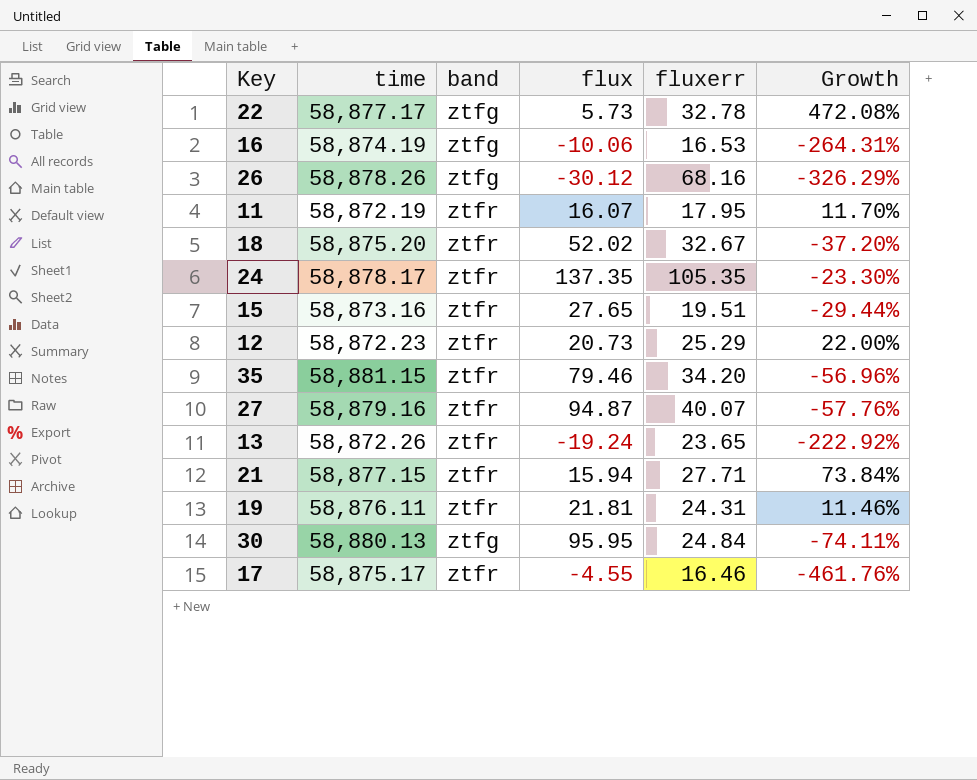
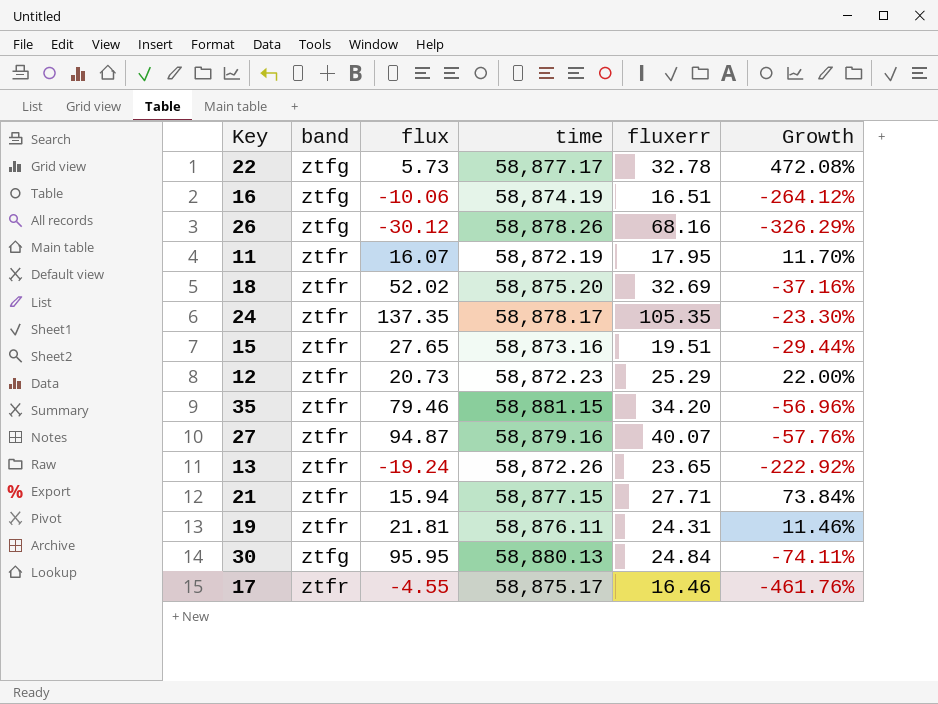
column time | position: 2 -> 4
16 | fluxerr: 16.53 -> 16.51
16 | Growth: -264.31% -> -264.12%
18 | fluxerr: 32.67 -> 32.69
18 | Growth: -37.20% -> -37.16%

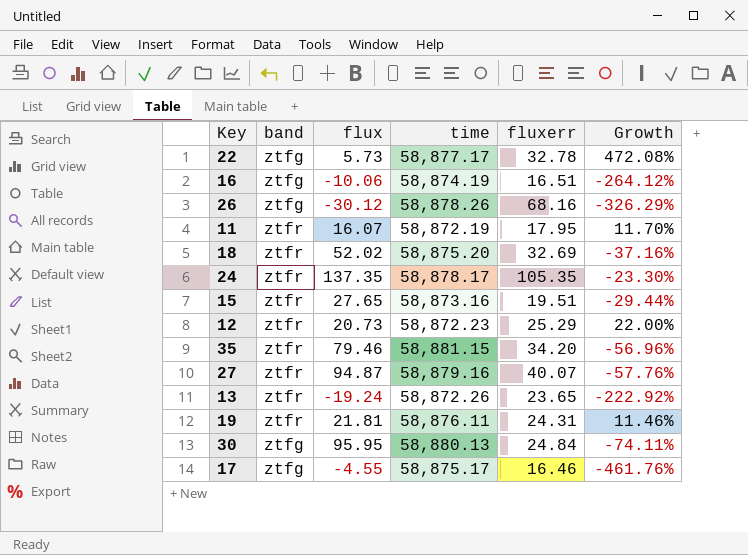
row 21: ztfr | 15.94 | 58,877.15 | 27.71 | 73.84% -> none
17 | band: ztfr -> ztfg

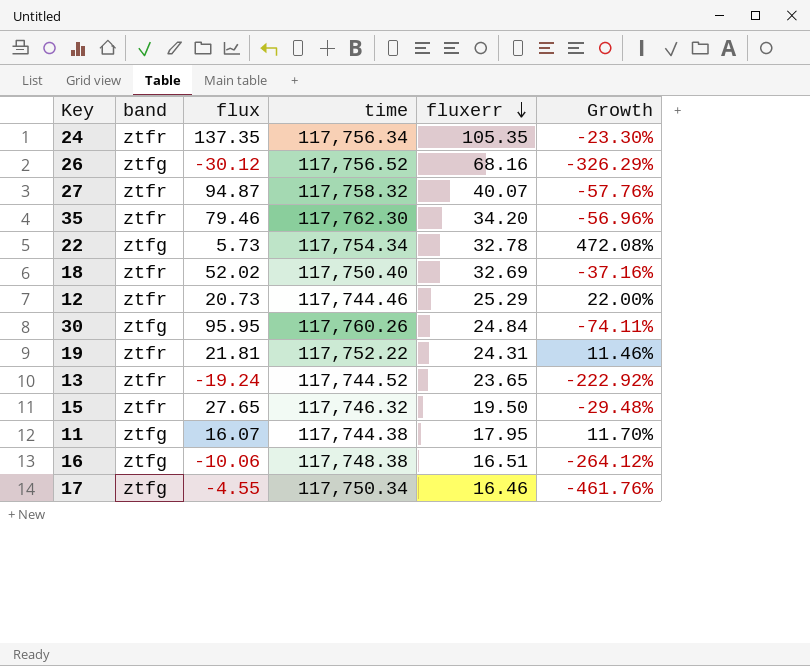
row order: none -> fluxerr descending
24 | time: 58,878.17 -> 117,756.34
26 | time: 58,878.26 -> 117,756.52
27 | time: 58,879.16 -> 117,758.32
35 | time: 58,881.15 -> 117,762.30
22 | time: 58,877.17 -> 117,754.34
18 | time: 58,875.20 -> 117,750.40
12 | time: 58,872.23 -> 117,744.46
30 | time: 58,880.13 -> 117,760.26
19 | time: 58,876.11 -> 117,752.22
13 | time: 58,872.26 -> 117,744.52
15 | time: 58,873.16 -> 117,746.32
15 | fluxerr: 19.51 -> 19.50
15 | Growth: -29.44% -> -29.48%
11 | band: ztfr -> ztfg
11 | time: 58,872.19 -> 117,744.38
16 | time: 58,874.19 -> 117,748.38
17 | time: 58,875.17 -> 117,750.34

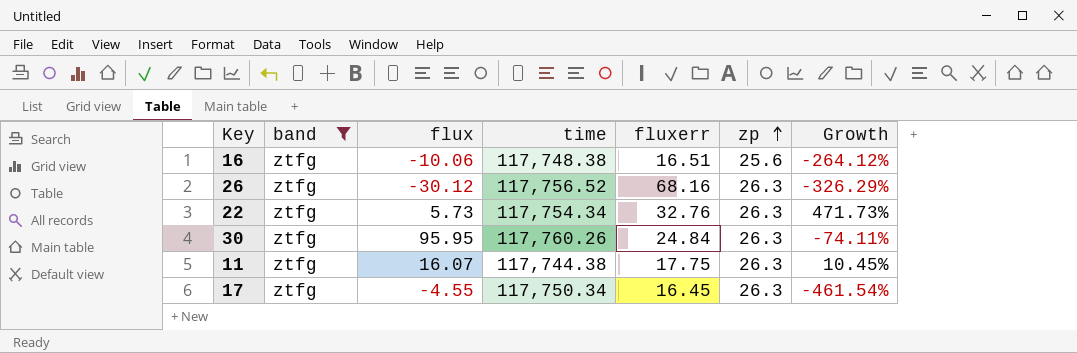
filter: none -> band = ztfg
row order: fluxerr descending -> zp ascending
column zp | position: none -> 6
22 | fluxerr: 32.78 -> 32.76
22 | Growth: 472.08% -> 471.73%
11 | fluxerr: 17.95 -> 17.75
11 | Growth: 11.70% -> 10.45%
17 | fluxerr: 16.46 -> 16.45
17 | Growth: -461.76% -> -461.54%

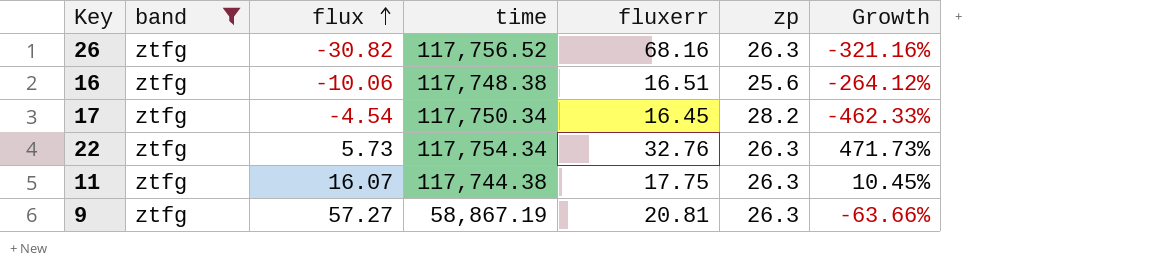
row order: zp ascending -> flux ascending
row 30: ztfg | 95.95 | 117,760.26 | 24.84 | 26.3 | -74.11% -> none
26 | flux: -30.12 -> -30.82
26 | Growth: -326.29% -> -321.16%
17 | flux: -4.55 -> -4.54
17 | zp: 26.3 -> 28.2
17 | Growth: -461.54% -> -462.33%
row 9: none -> ztfg | 57.27 | 58,867.19 | 20.81 | 26.3 | -63.66%

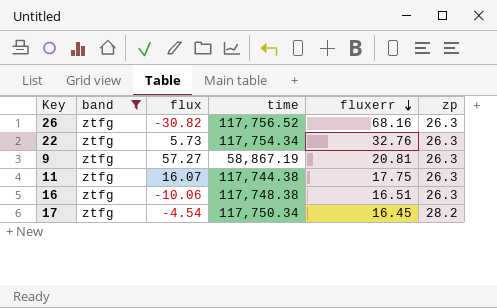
row order: flux ascending -> fluxerr descending
column Growth | formula: ([fluxerr] - [flux]) / [flux] -> none
16 | zp: 25.6 -> 26.3

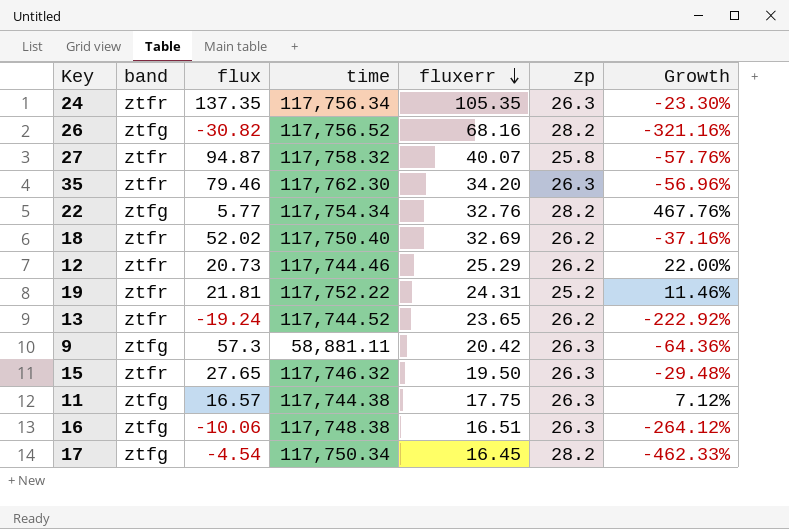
filter: band = ztfg -> none
column Growth | formula: none -> ([fluxerr] - [flux]) / [flux]
26 | zp: 26.3 -> 28.2
22 | flux: 5.73 -> 5.77
22 | zp: 26.3 -> 28.2
9 | flux: 57.27 -> 57.3
9 | time: 58,867.19 -> 58,881.11
9 | fluxerr: 20.81 -> 20.42
11 | flux: 16.07 -> 16.57

